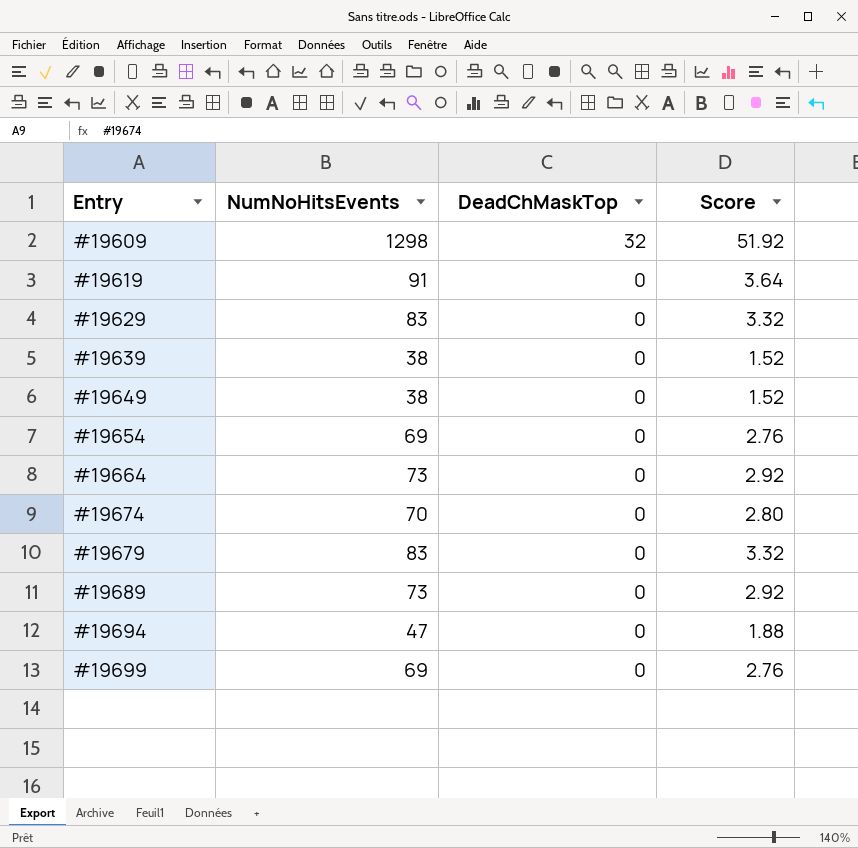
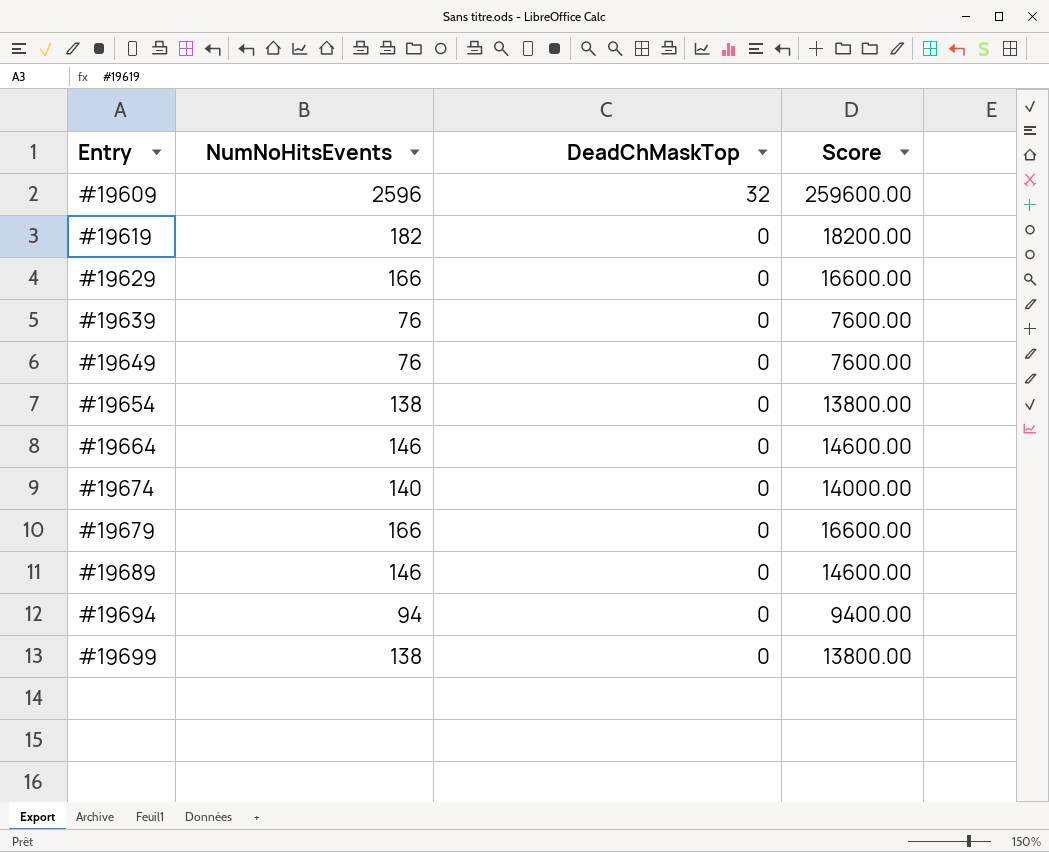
column Score | formula: [NumNoHitsEvents] * 0.04 -> [NumNoHitsEvents] * 100
#19609 | NumNoHitsEvents: 1298 -> 2596
#19619 | NumNoHitsEvents: 91 -> 182
#19629 | NumNoHitsEvents: 83 -> 166
#19639 | NumNoHitsEvents: 38 -> 76
#19649 | NumNoHitsEvents: 38 -> 76
#19654 | NumNoHitsEvents: 69 -> 138
#19664 | NumNoHitsEvents: 73 -> 146
#19674 | NumNoHitsEvents: 70 -> 140
#19679 | NumNoHitsEvents: 83 -> 166
#19689 | NumNoHitsEvents: 73 -> 146
#19694 | NumNoHitsEvents: 47 -> 94
#19699 | NumNoHitsEvents: 69 -> 138

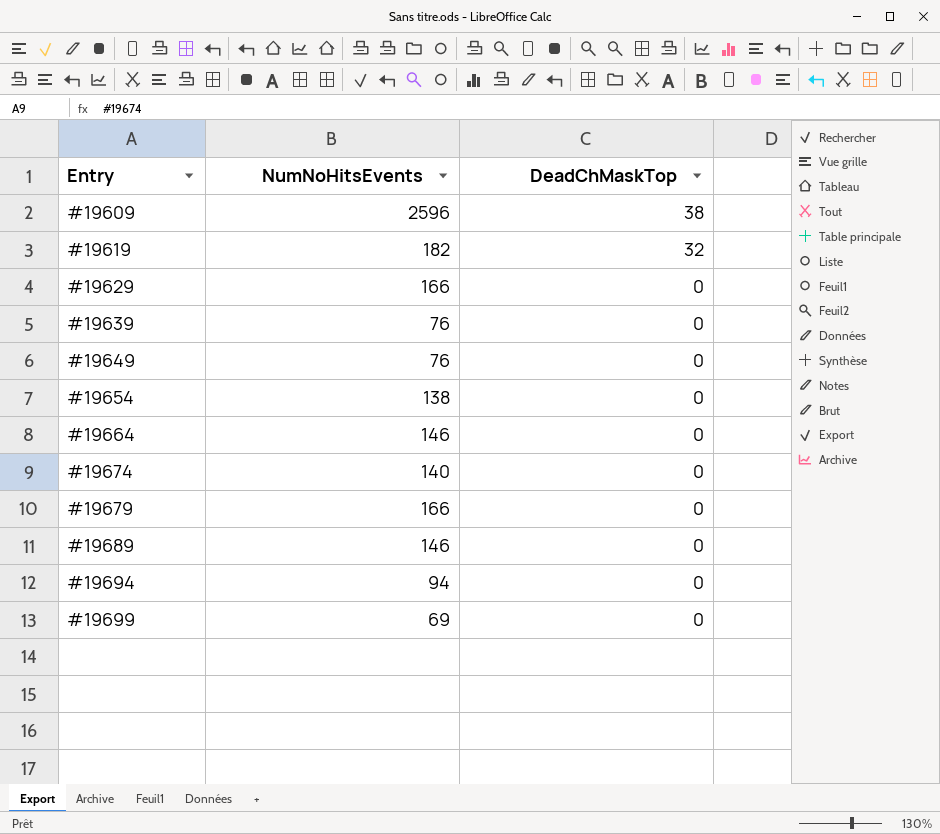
column Score | formula: [NumNoHitsEvents] * 100 -> none
#19609 | DeadChMaskTop: 32 -> 38
#19619 | DeadChMaskTop: 0 -> 32
#19699 | NumNoHitsEvents: 138 -> 69

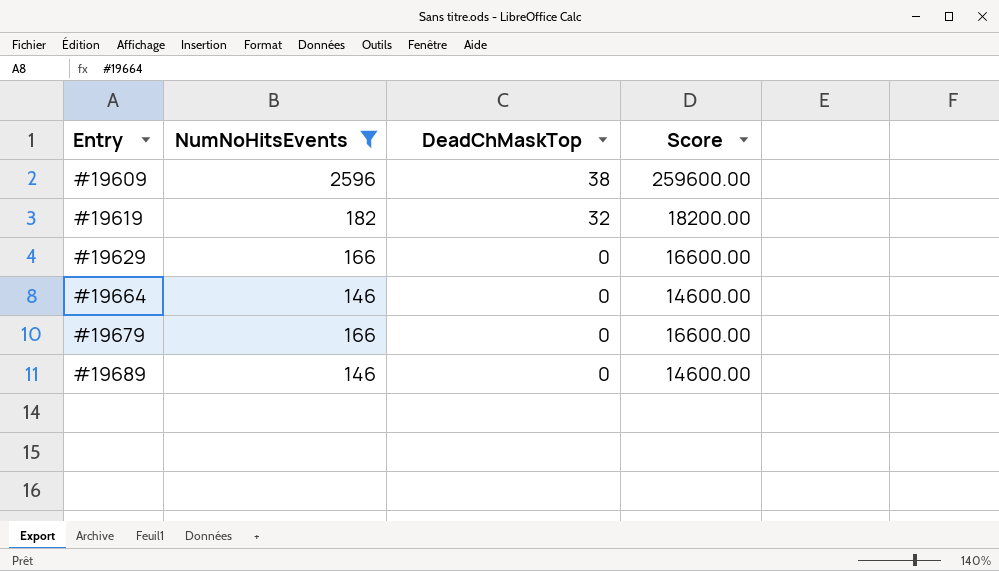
filter: none -> NumNoHitsEvents >= 146
column Score | formula: none -> [NumNoHitsEvents] * 100

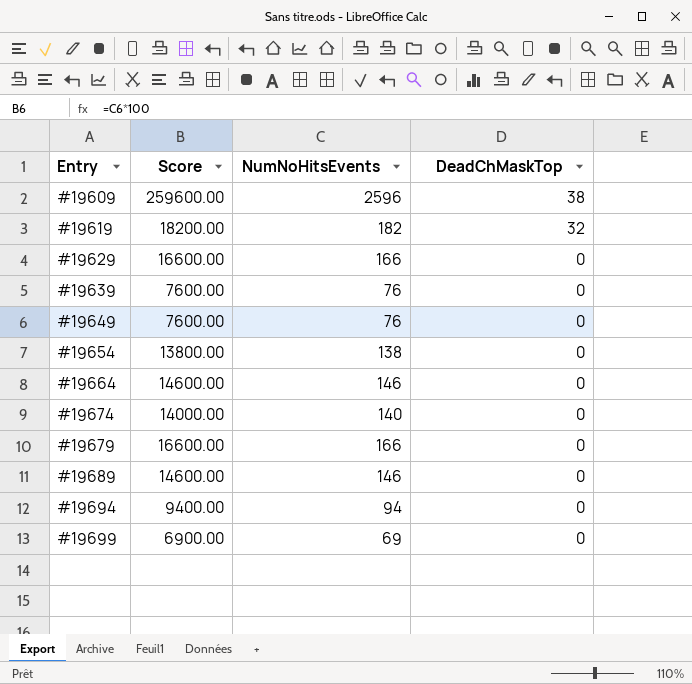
filter: NumNoHitsEvents >= 146 -> none
column Score | position: 4 -> 2

